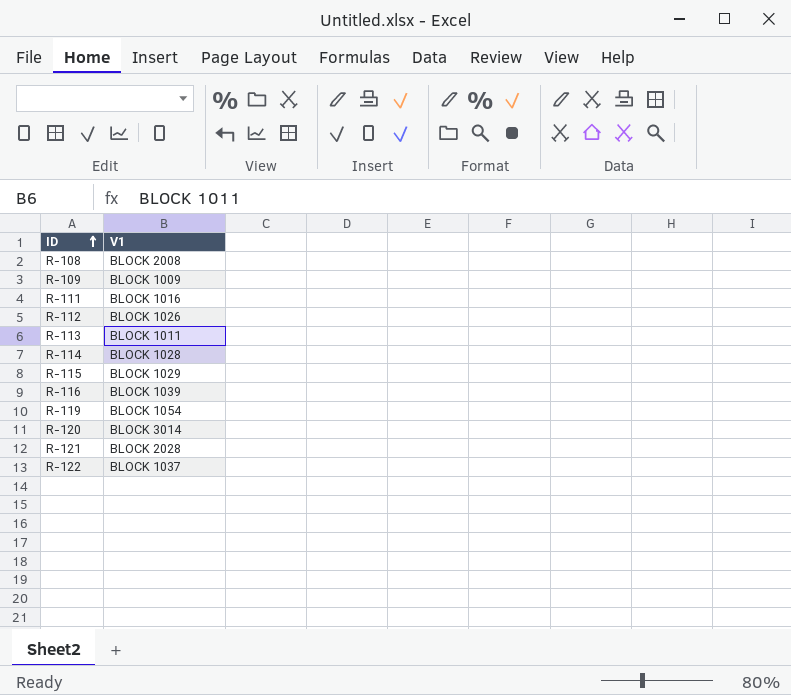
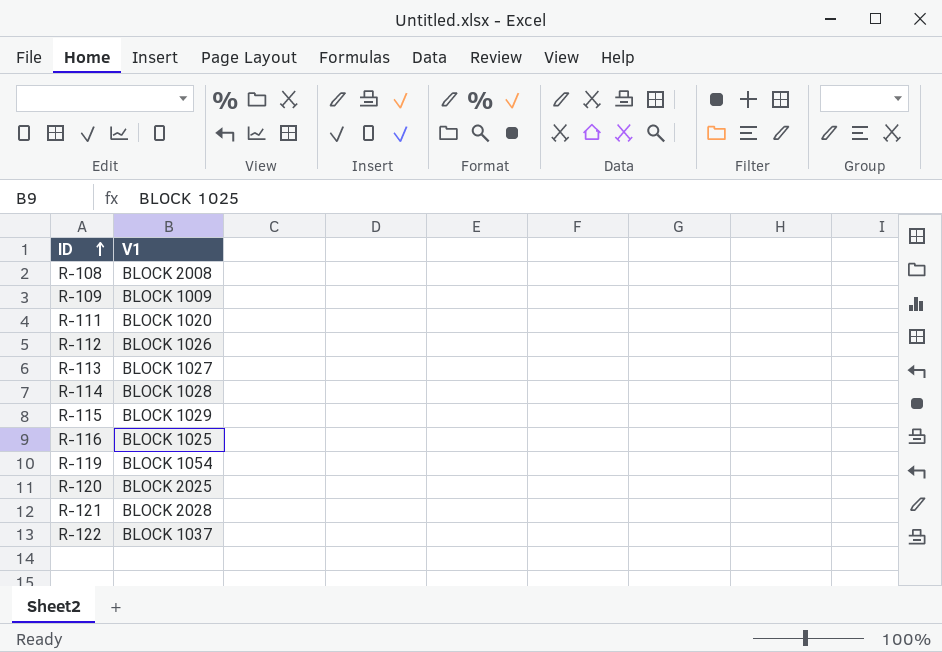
R-111 | V1: BLOCK 1016 -> BLOCK 1020
R-113 | V1: BLOCK 1011 -> BLOCK 1027
R-116 | V1: BLOCK 1039 -> BLOCK 1025
R-120 | V1: BLOCK 3014 -> BLOCK 2025

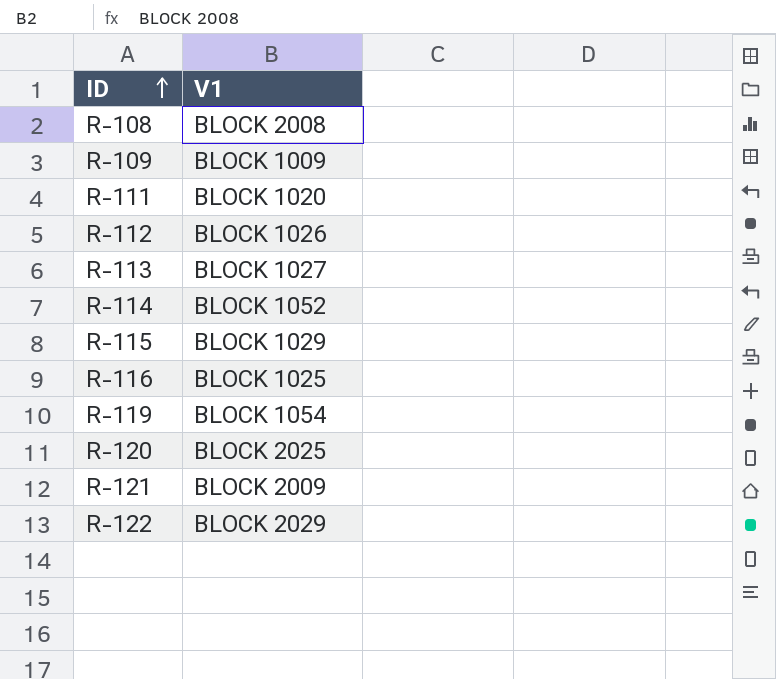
R-114 | V1: BLOCK 1028 -> BLOCK 1052
R-121 | V1: BLOCK 2028 -> BLOCK 2009
R-122 | V1: BLOCK 1037 -> BLOCK 2029

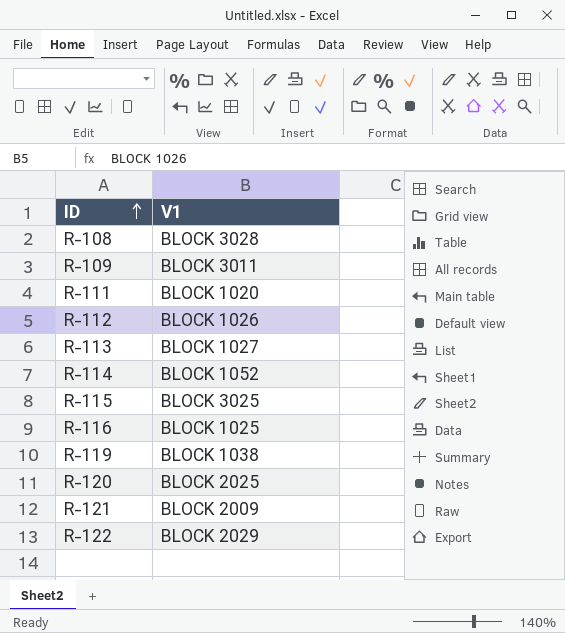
R-108 | V1: BLOCK 2008 -> BLOCK 3028
R-109 | V1: BLOCK 1009 -> BLOCK 3011
R-115 | V1: BLOCK 1029 -> BLOCK 3025
R-119 | V1: BLOCK 1054 -> BLOCK 1038

